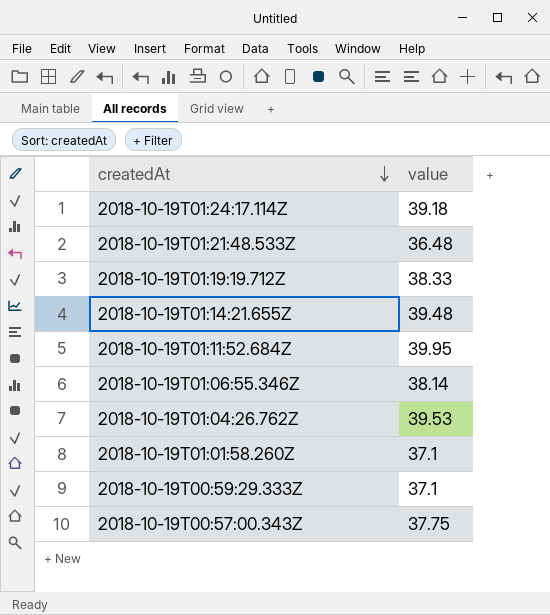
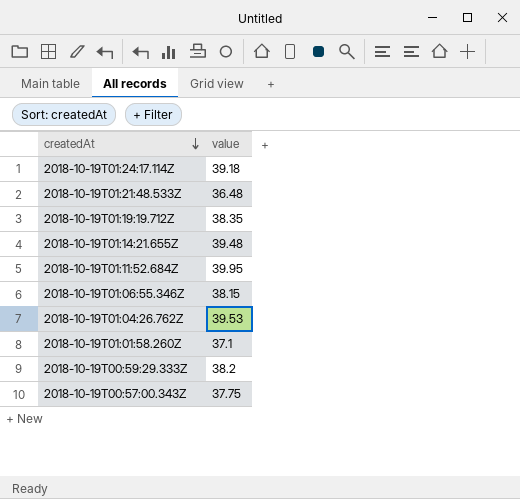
2018-10-19T01:19:19.712Z | value: 38.33 -> 38.35
2018-10-19T01:06:55.346Z | value: 38.14 -> 38.15
2018-10-19T00:59:29.333Z | value: 37.1 -> 38.2

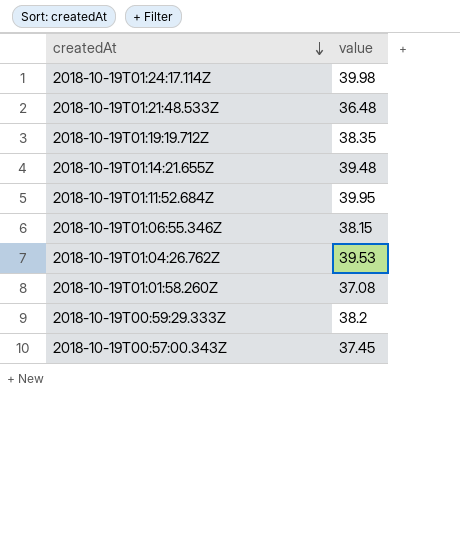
2018-10-19T01:24:17.114Z | value: 39.18 -> 39.98
2018-10-19T01:01:58.260Z | value: 37.1 -> 37.08
2018-10-19T00:57:00.343Z | value: 37.75 -> 37.45

